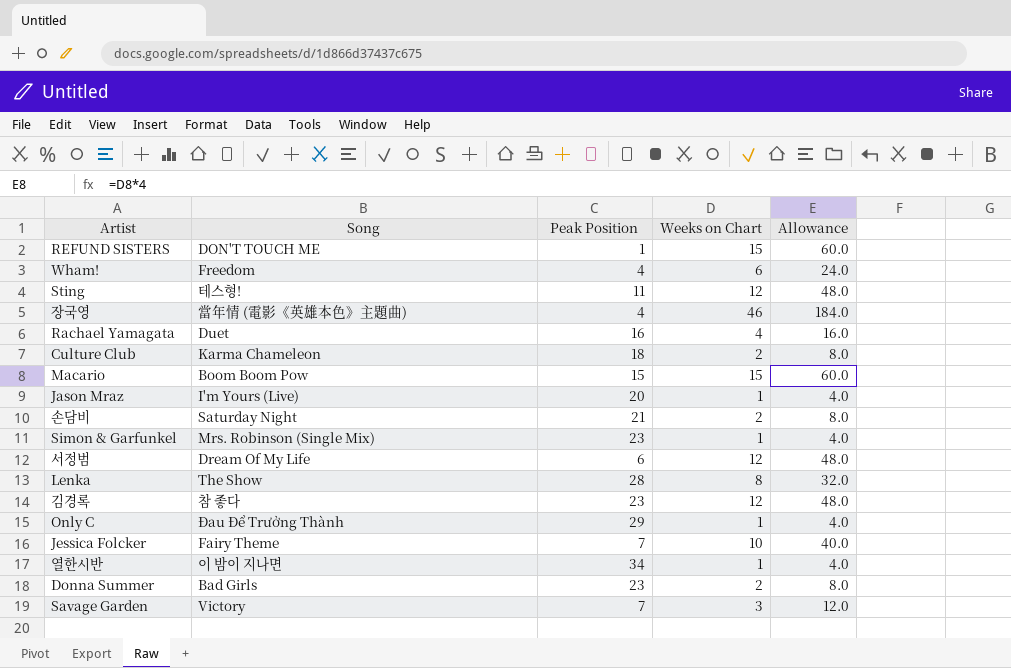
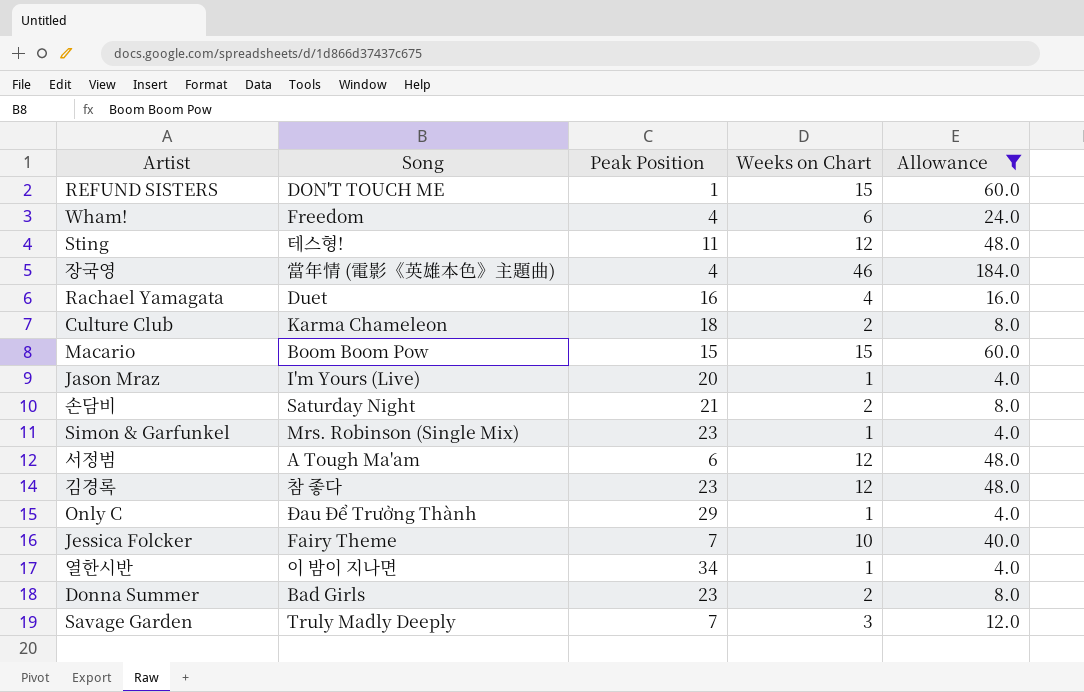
filter: none -> Allowance != 32.0
서정범 | Song: Dream Of My Life -> A Tough Ma'am
Savage Garden | Song: Victory -> Truly Madly Deeply

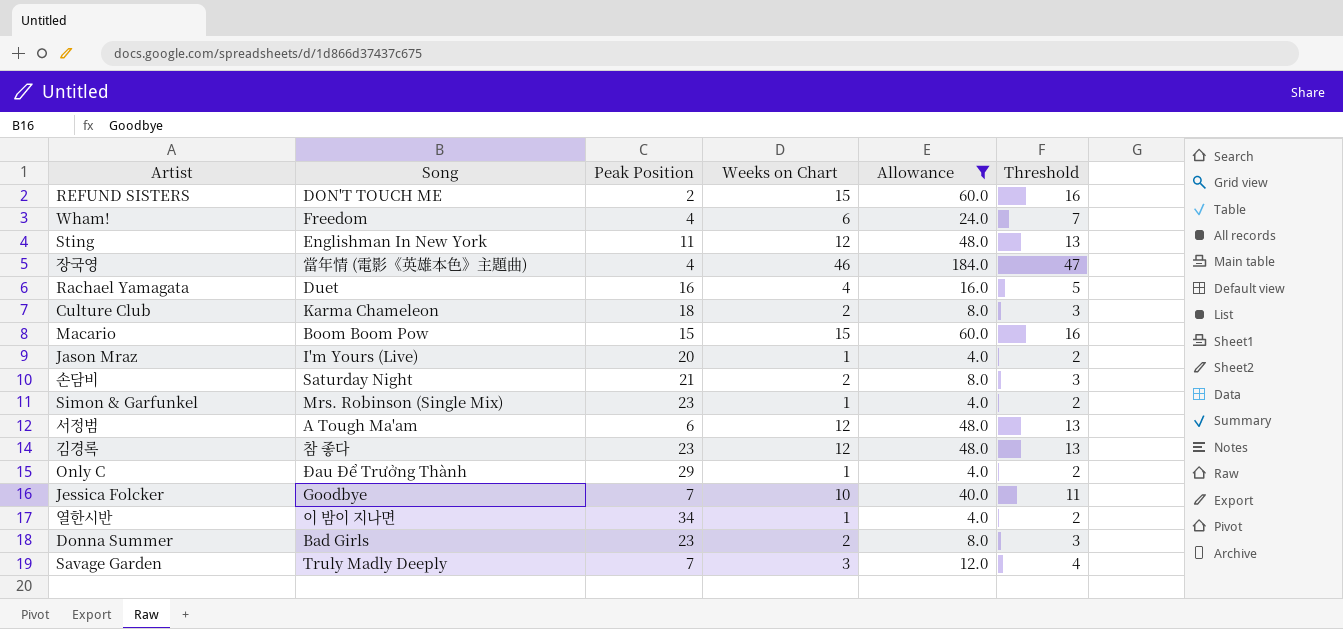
column Threshold | formula: none -> [Weeks on Chart] + 1
REFUND SISTERS | Peak Position: 1 -> 2
Sting | Song: 테스형! -> Englishman In New York
Jessica Folcker | Song: Fairy Theme -> Goodbye

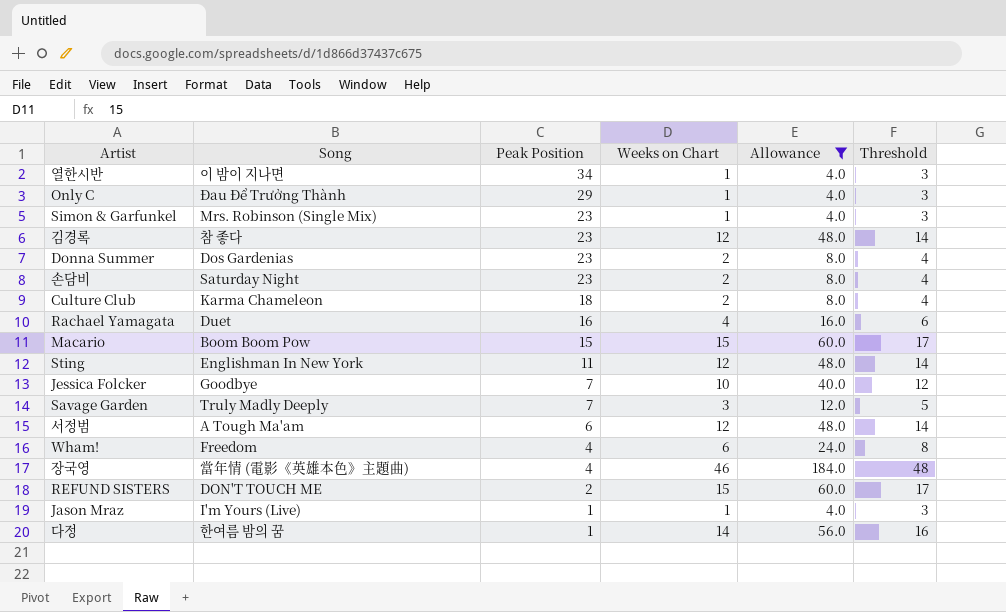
row order: none -> Peak Position descending
column Threshold | formula: [Weeks on Chart] + 1 -> [Weeks on Chart] + 2
Donna Summer | Song: Bad Girls -> Dos Gardenias
손담비 | Peak Position: 21 -> 23
Jason Mraz | Peak Position: 20 -> 1
row 다정: none -> 한여름 밤의 꿈 | 1 | 14 | 56.0 | 16

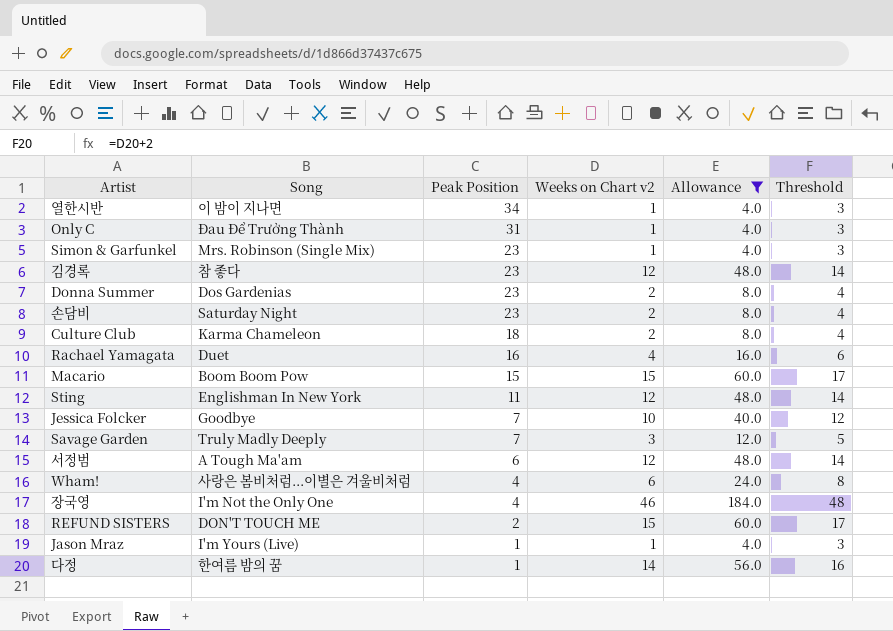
column name: Weeks on Chart -> Weeks on Chart v2
Only C | Peak Position: 29 -> 31
Wham! | Song: Freedom -> 사랑은 봄비처럼...이별은 겨울비처럼
장국영 | Song: 當年情 (電影《英雄本色》主題曲) -> I'm Not the Only One

